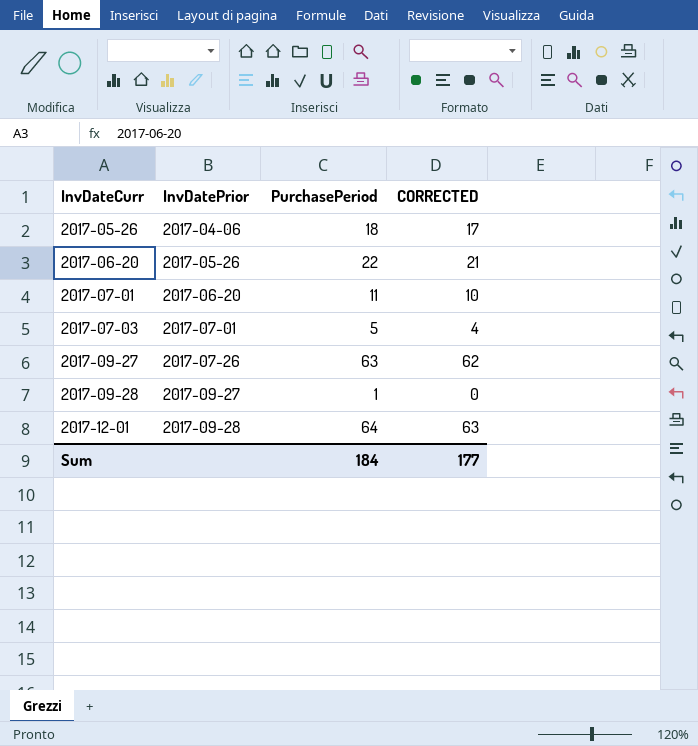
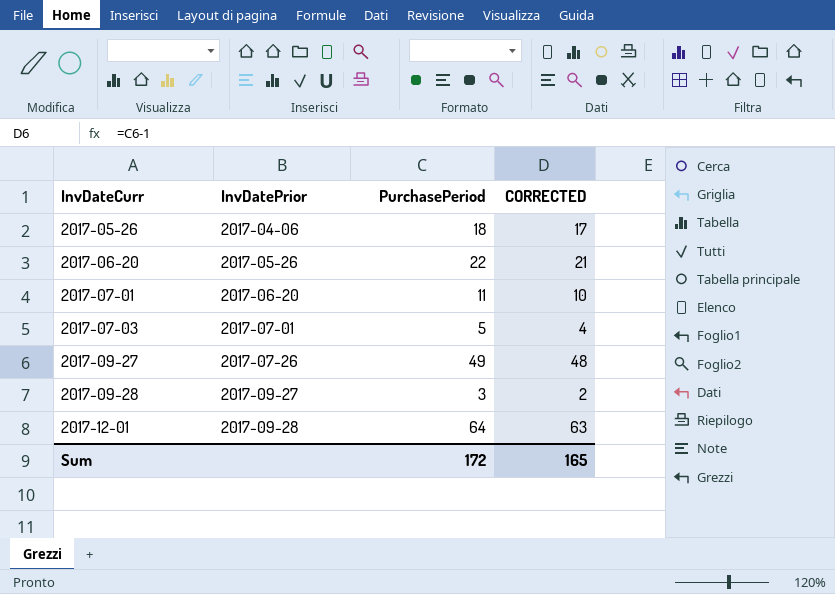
2017-09-27 | PurchasePeriod: 63 -> 49
2017-09-27 | CORRECTED: 62 -> 48
2017-09-28 | PurchasePeriod: 1 -> 3
2017-09-28 | CORRECTED: 0 -> 2
Sum | PurchasePeriod: 184 -> 172
Sum | CORRECTED: 177 -> 165

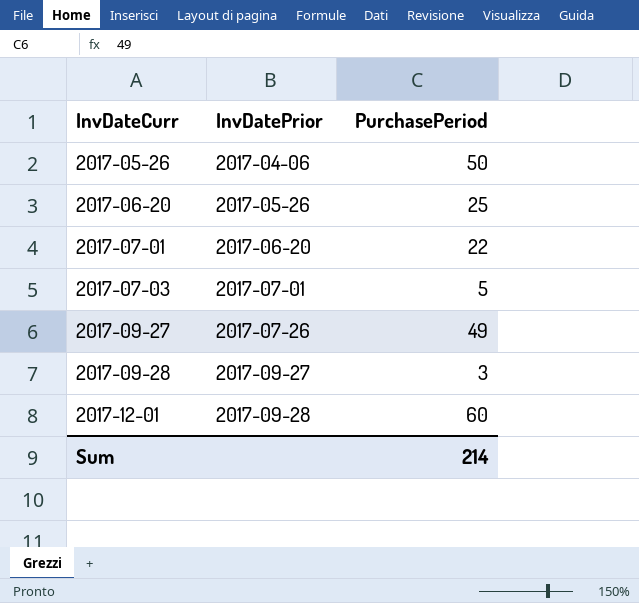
column CORRECTED | formula: [PurchasePeriod] - 1 -> none
2017-05-26 | PurchasePeriod: 18 -> 50
2017-06-20 | PurchasePeriod: 22 -> 25
2017-07-01 | PurchasePeriod: 11 -> 22
2017-12-01 | PurchasePeriod: 64 -> 60
Sum | PurchasePeriod: 172 -> 214

